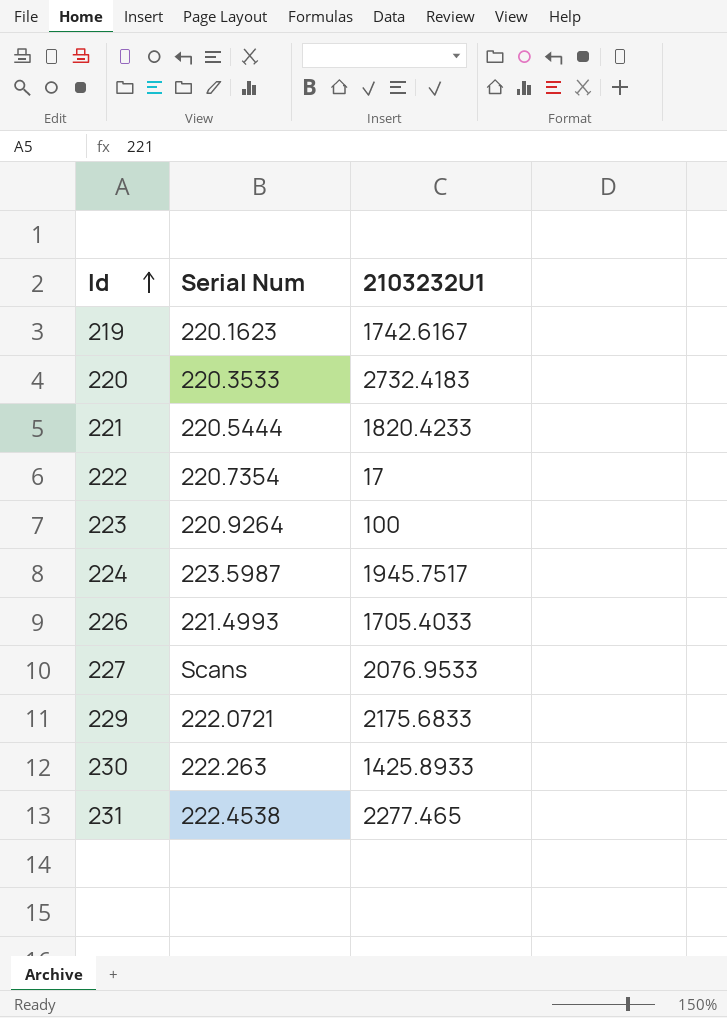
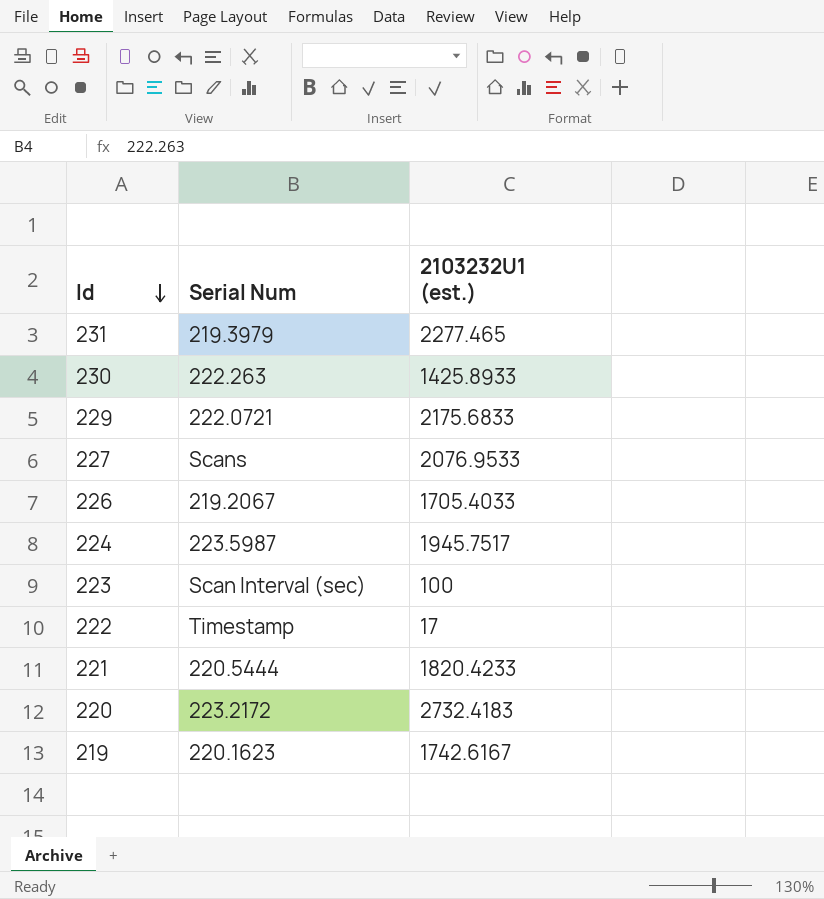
row order: Id ascending -> Id descending
column name: 2103232U1 -> 2103232U1 (est.)
231 | Serial Num: 222.4538 -> 219.3979
226 | Serial Num: 221.4993 -> 219.2067
223 | Serial Num: 220.9264 -> Scan Interval (sec)
222 | Serial Num: 220.7354 -> Timestamp
220 | Serial Num: 220.3533 -> 223.2172

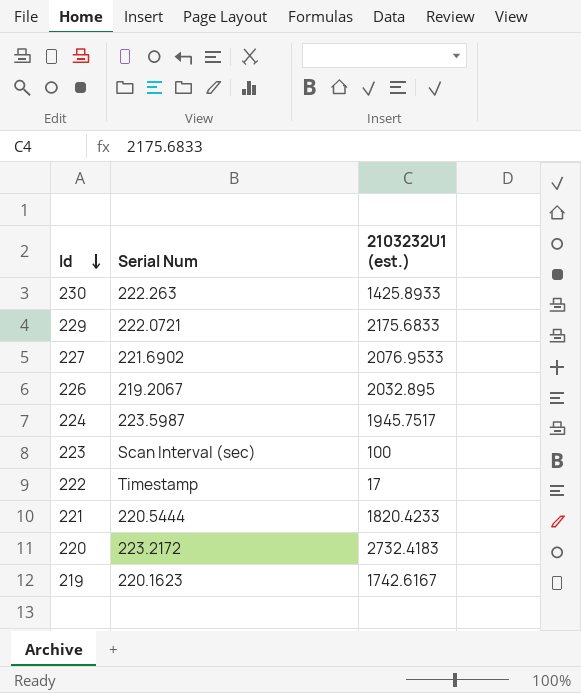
row 231: 219.3979 | 2277.465 -> none
227 | Serial Num: Scans -> 221.6902
226 | 2103232U1 (est.): 1705.4033 -> 2032.895

